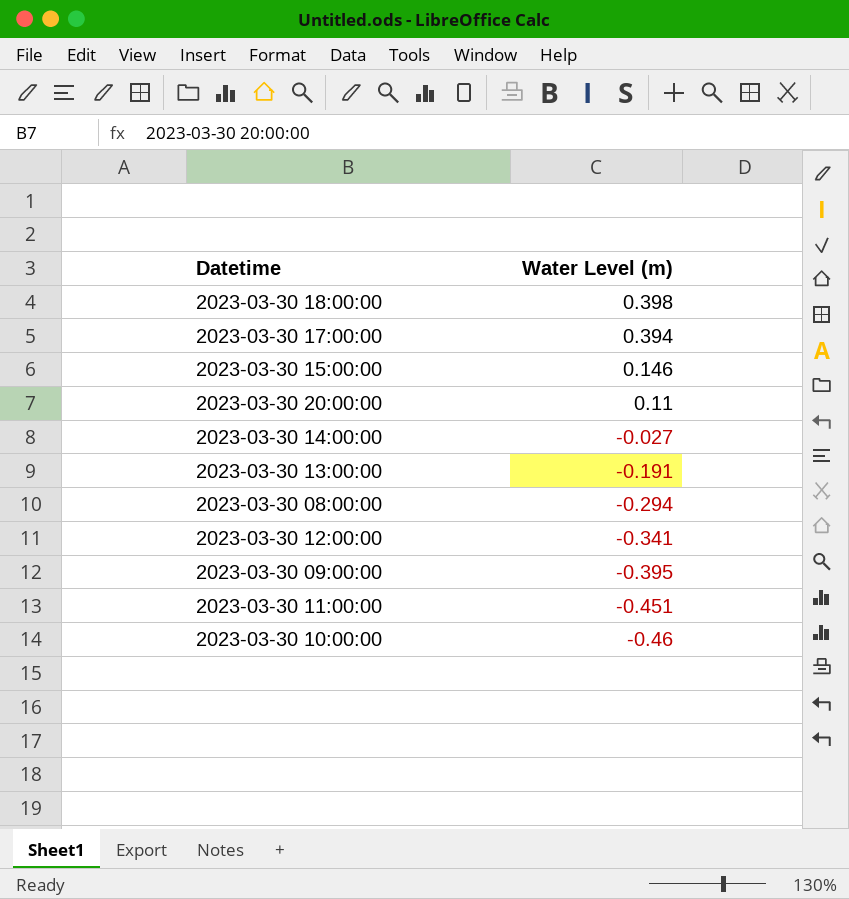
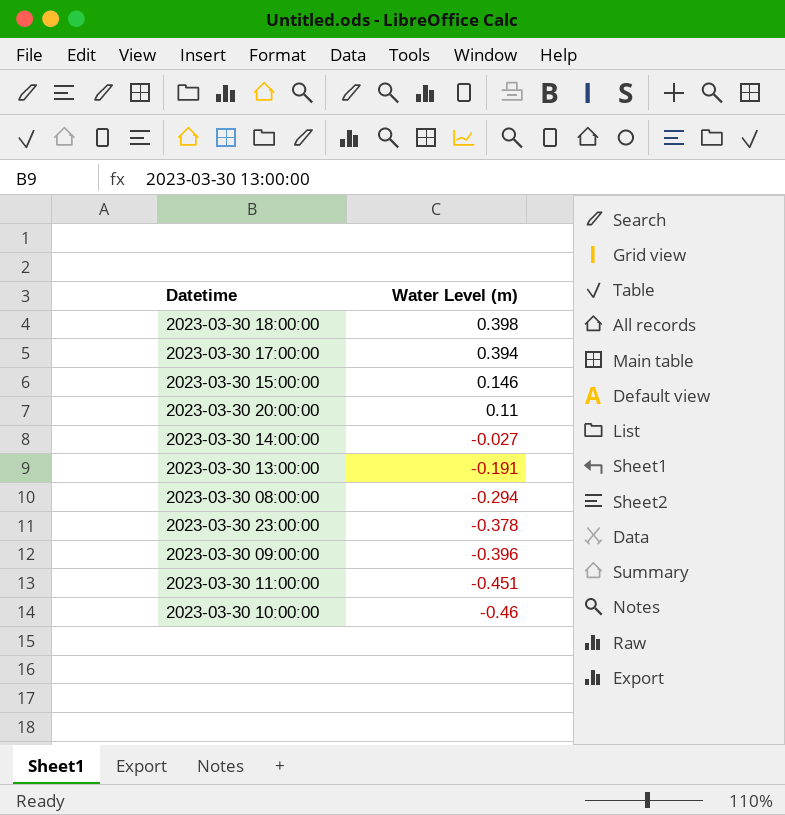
row 2023-03-30 12:00:00: -0.341 -> none
row 2023-03-30 23:00:00: none -> -0.378
2023-03-30 09:00:00 | Water Level (m): -0.395 -> -0.396

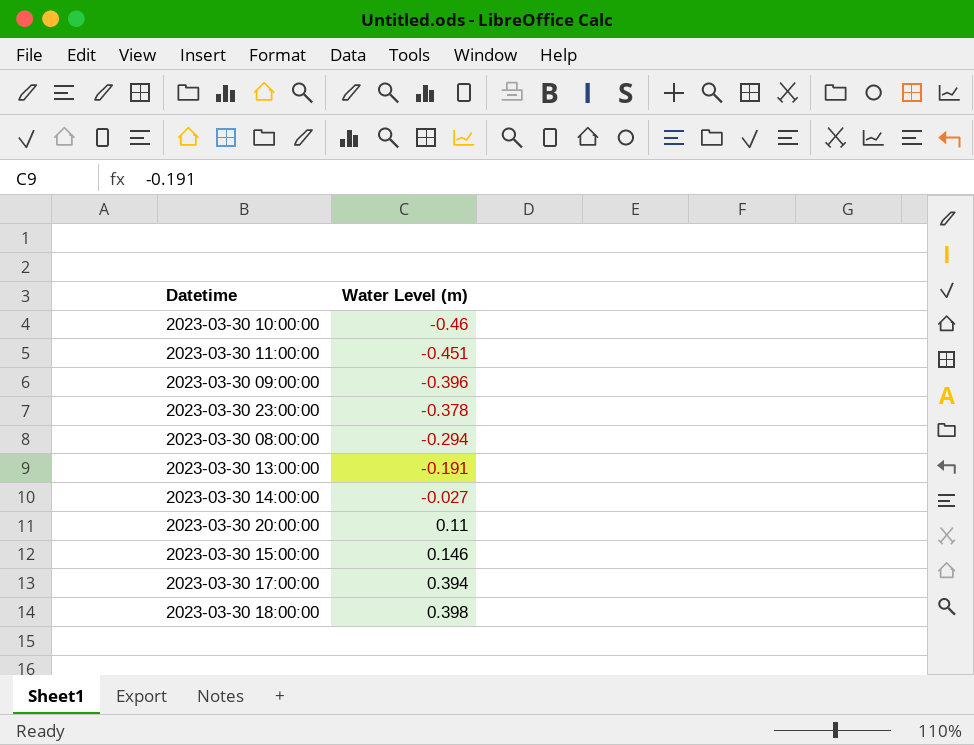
row order: Water Level (m) descending -> Water Level (m) ascending

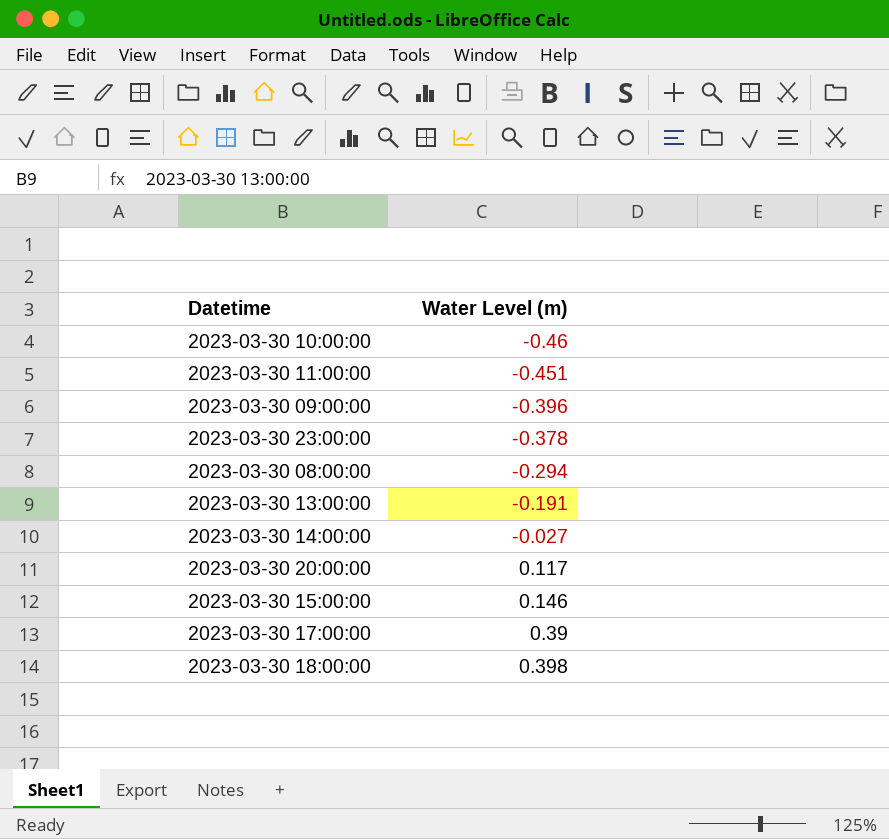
2023-03-30 20:00:00 | Water Level (m): 0.11 -> 0.117
2023-03-30 17:00:00 | Water Level (m): 0.394 -> 0.39

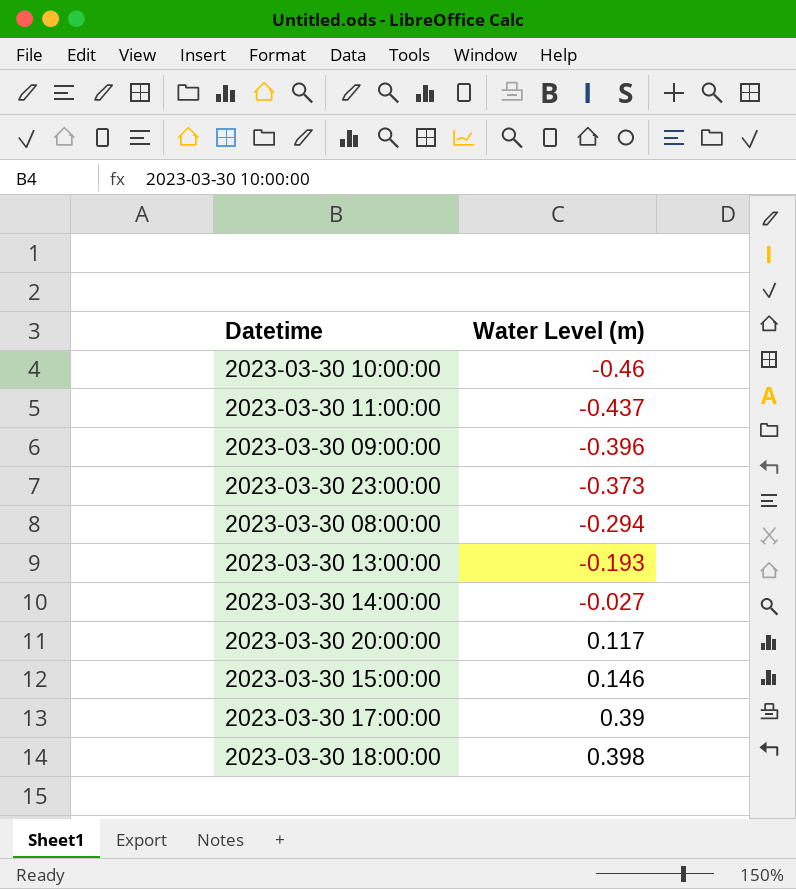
2023-03-30 11:00:00 | Water Level (m): -0.451 -> -0.437
2023-03-30 23:00:00 | Water Level (m): -0.378 -> -0.373
2023-03-30 13:00:00 | Water Level (m): -0.191 -> -0.193

